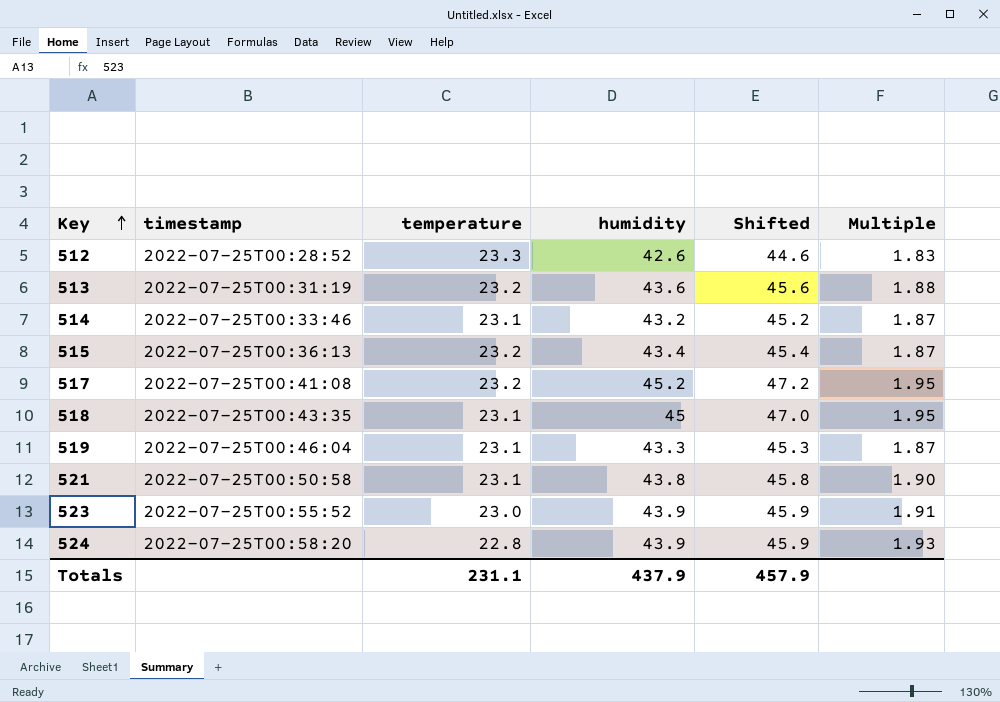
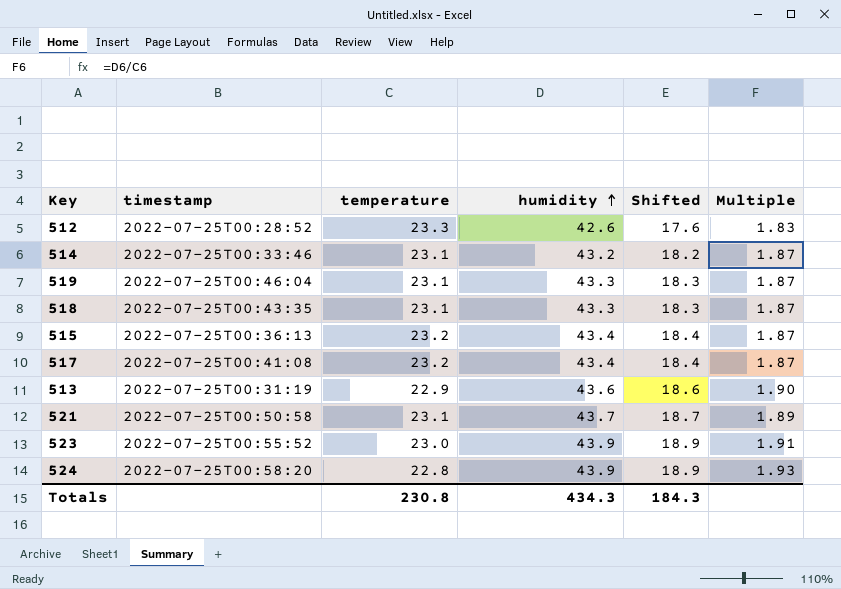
row order: Key ascending -> humidity ascending
column Shifted | formula: [humidity] + 2 -> [humidity] - 25
518 | humidity: 45 -> 43.3
518 | Multiple: 1.95 -> 1.87
517 | humidity: 45.2 -> 43.4
517 | Multiple: 1.95 -> 1.87
513 | temperature: 23.2 -> 22.9
513 | Multiple: 1.88 -> 1.90
521 | humidity: 43.8 -> 43.7
521 | Multiple: 1.90 -> 1.89
Totals | temperature: 231.1 -> 230.8
Totals | humidity: 437.9 -> 434.3
Totals | Shifted: 457.9 -> 184.3

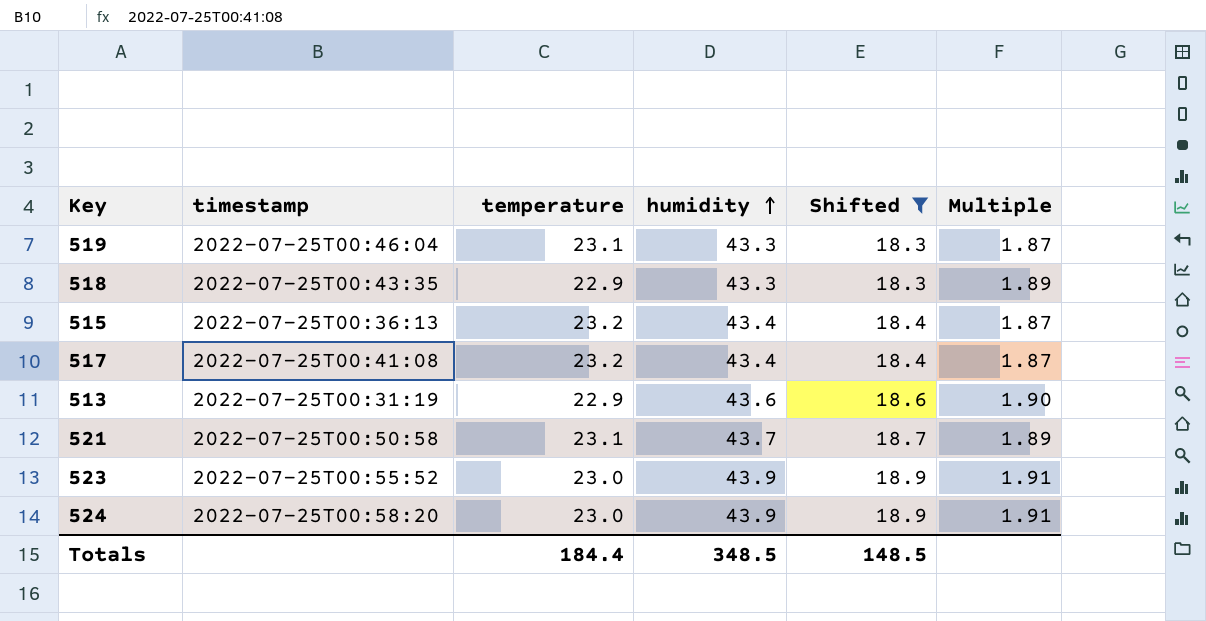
filter: none -> Shifted >= 18.3
518 | temperature: 23.1 -> 22.9
518 | Multiple: 1.87 -> 1.89
524 | temperature: 22.8 -> 23.0
524 | Multiple: 1.93 -> 1.91
Totals | temperature: 230.8 -> 184.4
Totals | humidity: 434.3 -> 348.5
Totals | Shifted: 184.3 -> 148.5

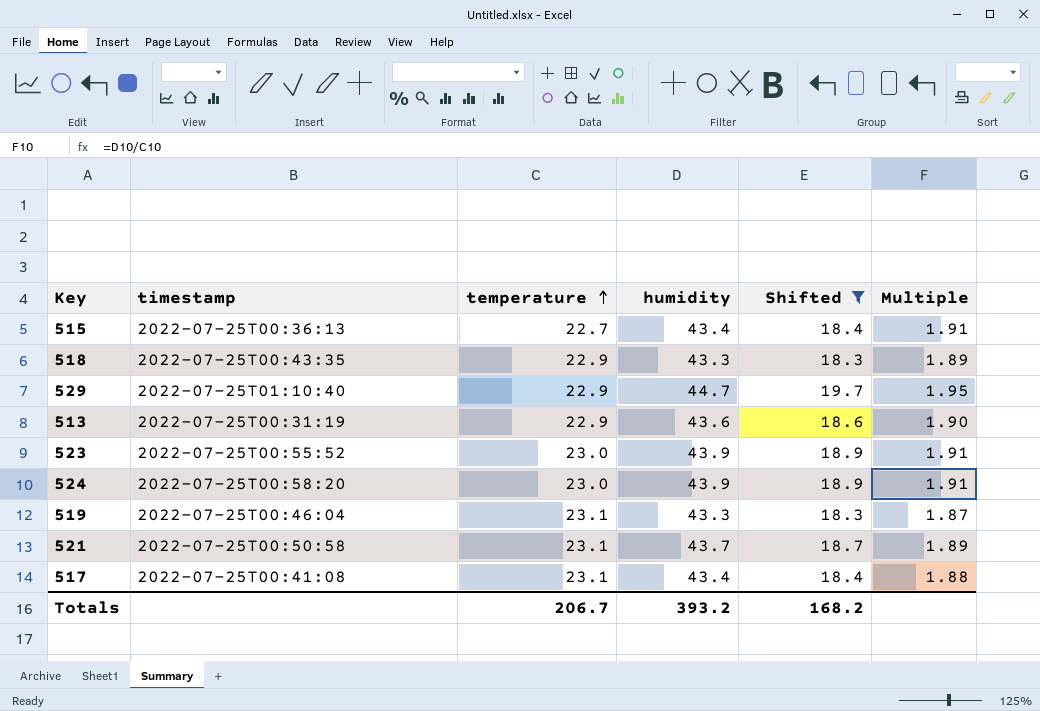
row order: humidity ascending -> temperature ascending
515 | temperature: 23.2 -> 22.7
515 | Multiple: 1.87 -> 1.91
row 529: none -> 2022-07-25T01:10:40 | 22.9 | 44.7 | 19.7 | 1.95
517 | temperature: 23.2 -> 23.1
517 | Multiple: 1.87 -> 1.88
Totals | temperature: 184.4 -> 206.7
Totals | humidity: 348.5 -> 393.2
Totals | Shifted: 148.5 -> 168.2

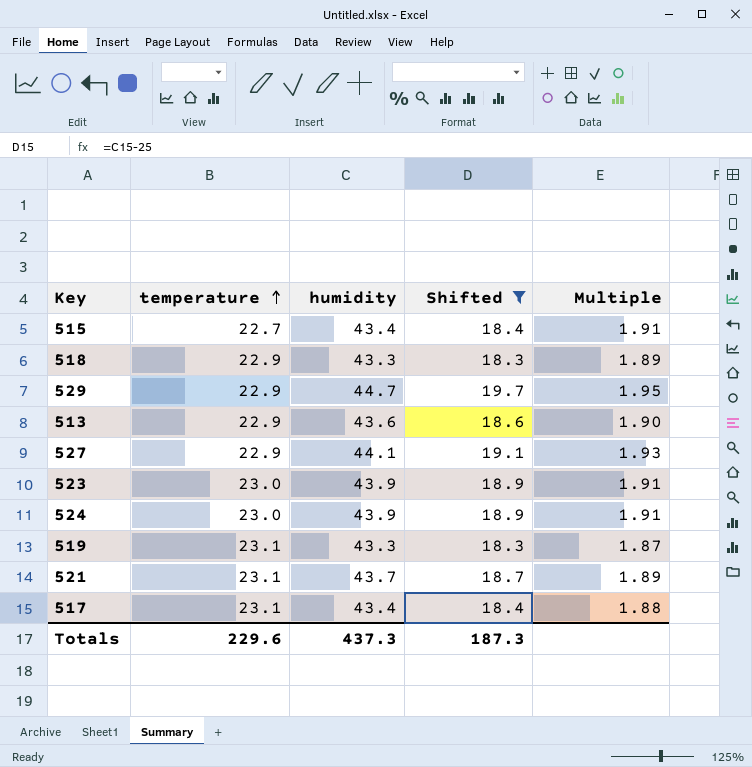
column timestamp | position: 2 -> none
row 527: none -> 22.9 | 44.1 | 19.1 | 1.93
Totals | temperature: 206.7 -> 229.6
Totals | humidity: 393.2 -> 437.3
Totals | Shifted: 168.2 -> 187.3

